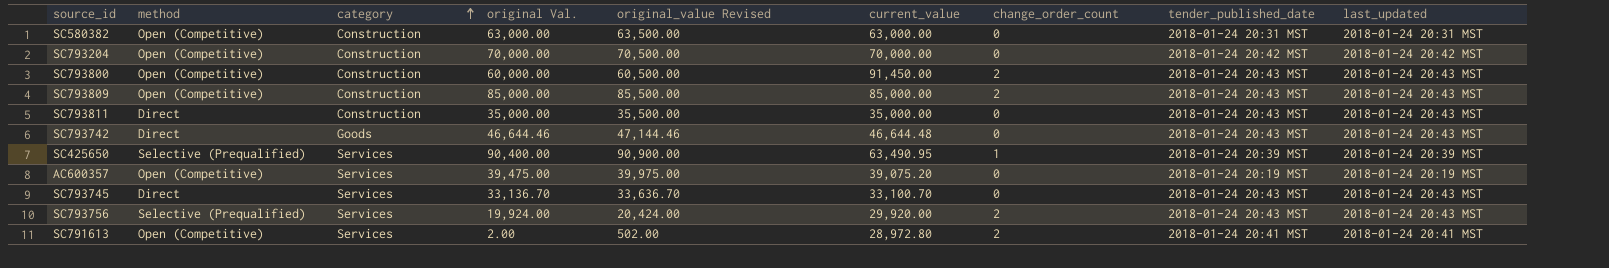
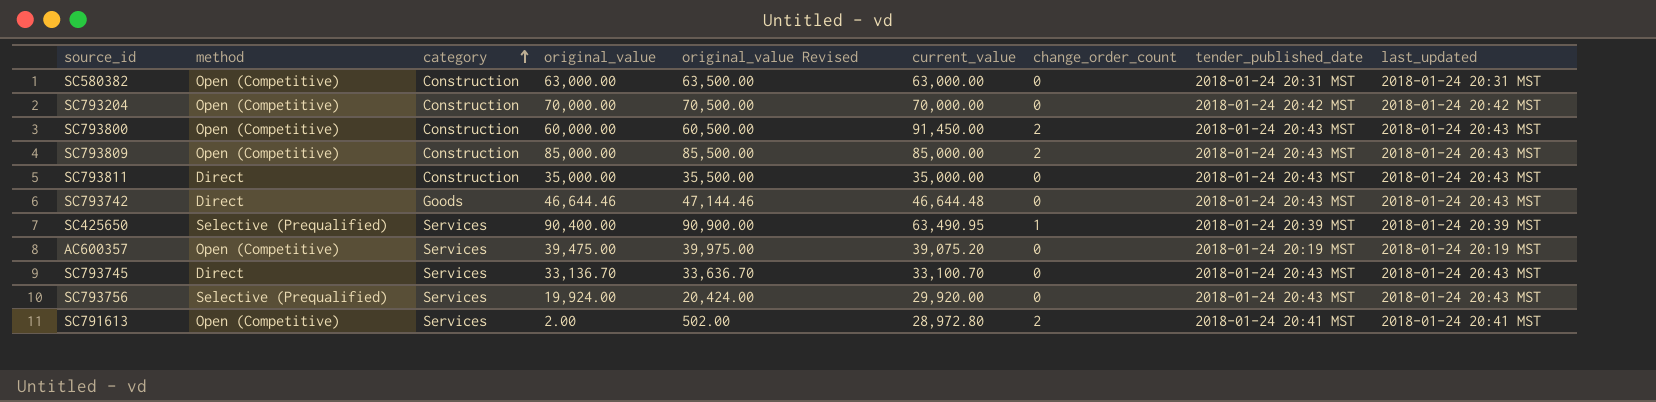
column name: original Val. -> original_value
SC793756 | change_order_count: 2 -> 0

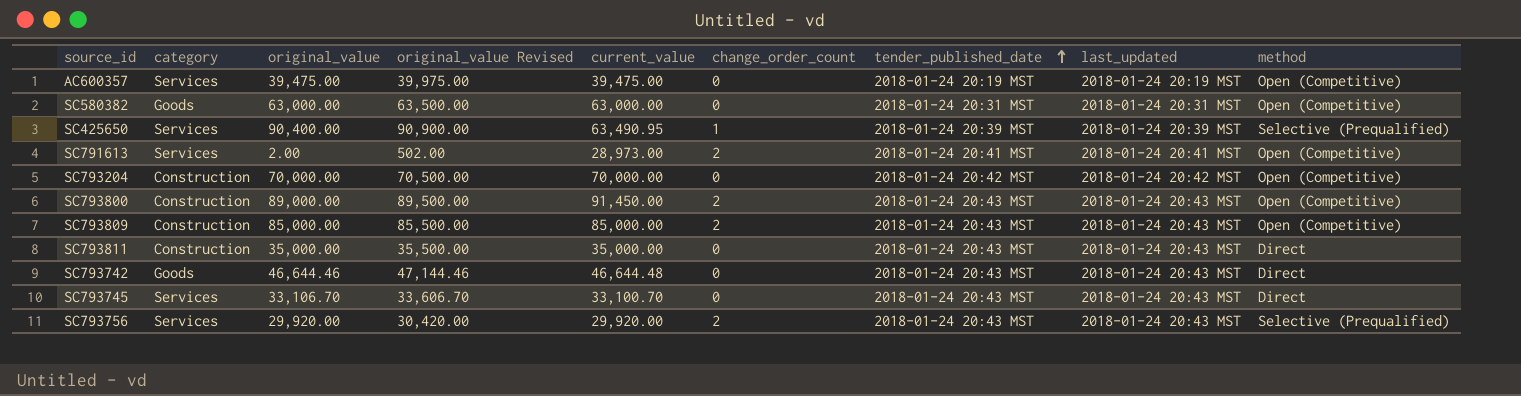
row order: category ascending -> tender_published_date ascending
column method | position: 2 -> 9
AC600357 | current_value: 39,075.20 -> 39,475.00
SC580382 | category: Construction -> Goods
SC791613 | current_value: 28,972.80 -> 28,973.00
SC793800 | original_value: 60,000.00 -> 89,000.00
SC793800 | original_value Revised: 60,500.00 -> 89,500.00
SC793745 | original_value: 33,136.70 -> 33,106.70
SC793745 | original_value Revised: 33,636.70 -> 33,606.70
SC793756 | original_value: 19,924.00 -> 29,920.00
SC793756 | original_value Revised: 20,424.00 -> 30,420.00
SC793756 | change_order_count: 0 -> 2

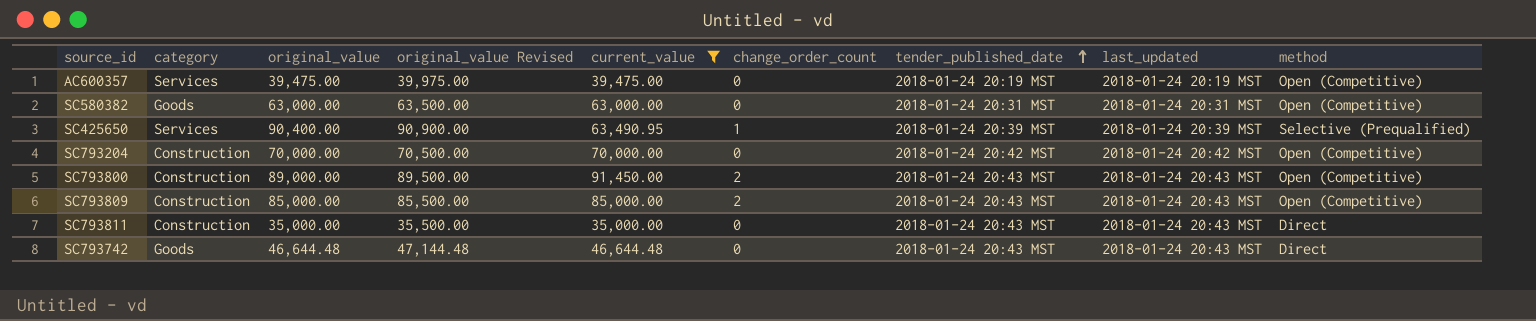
filter: none -> current_value >= 35,000.00
SC793742 | original_value: 46,644.46 -> 46,644.48
SC793742 | original_value Revised: 47,144.46 -> 47,144.48

